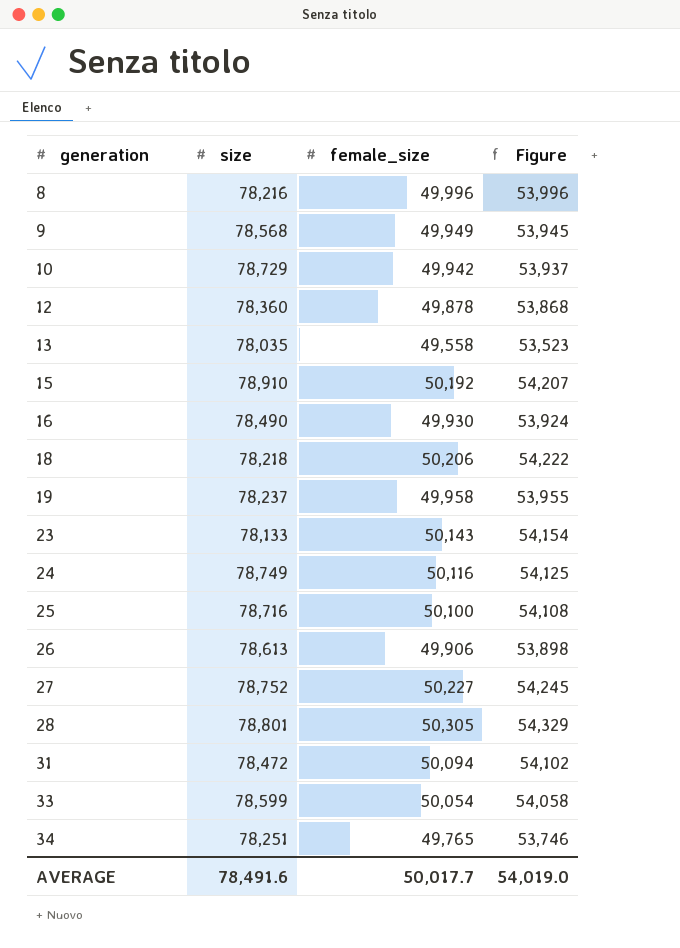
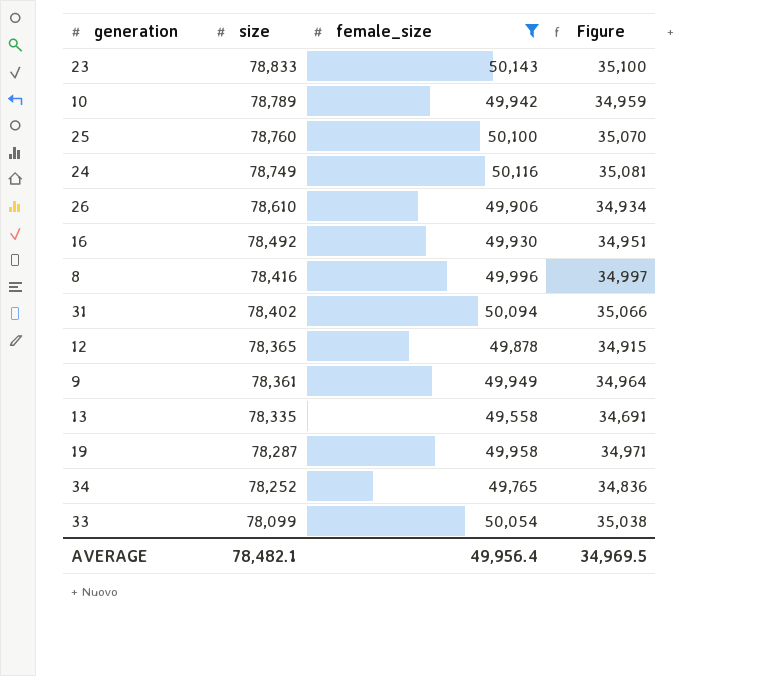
filter: none -> female_size <= 50,143
row order: generation ascending -> size descending
column Figure | formula: [female_size] * 1.08 -> [female_size] * 0.7
23 | size: 78,133 -> 78,833
10 | size: 78,729 -> 78,789
25 | size: 78,716 -> 78,760
26 | size: 78,613 -> 78,610
16 | size: 78,490 -> 78,492
8 | size: 78,216 -> 78,416
31 | size: 78,472 -> 78,402
12 | size: 78,360 -> 78,365
9 | size: 78,568 -> 78,361
13 | size: 78,035 -> 78,335
19 | size: 78,237 -> 78,287
34 | size: 78,251 -> 78,252
33 | size: 78,599 -> 78,099
AVERAGE | size: 78,491.6 -> 78,482.1
AVERAGE | female_size: 50,017.7 -> 49,956.4
AVERAGE | Figure: 54,019.0 -> 34,969.5

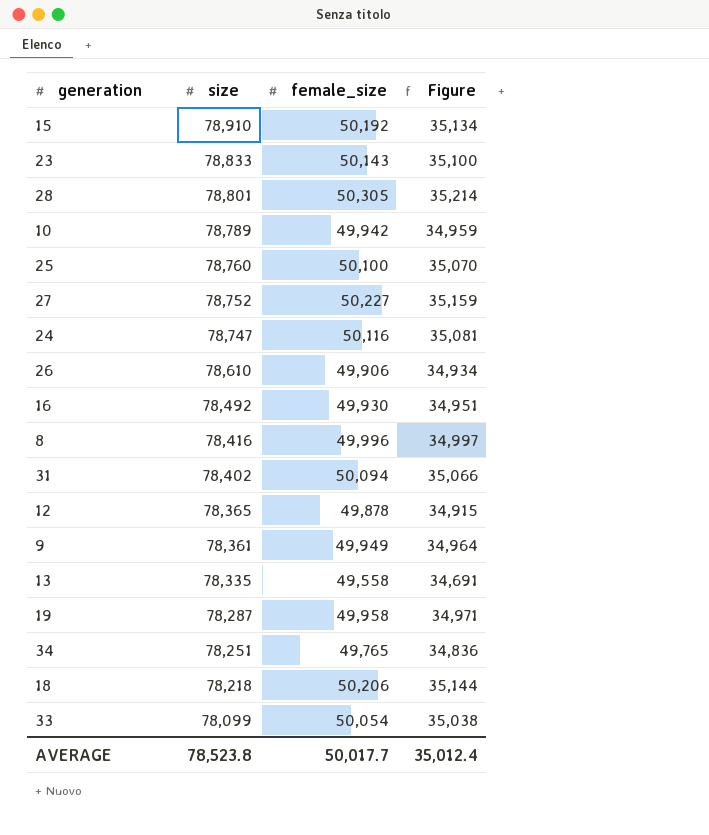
filter: female_size <= 50,143 -> none
24 | size: 78,749 -> 78,747
34 | size: 78,252 -> 78,251
AVERAGE | size: 78,482.1 -> 78,523.8
AVERAGE | female_size: 49,956.4 -> 50,017.7
AVERAGE | Figure: 34,969.5 -> 35,012.4

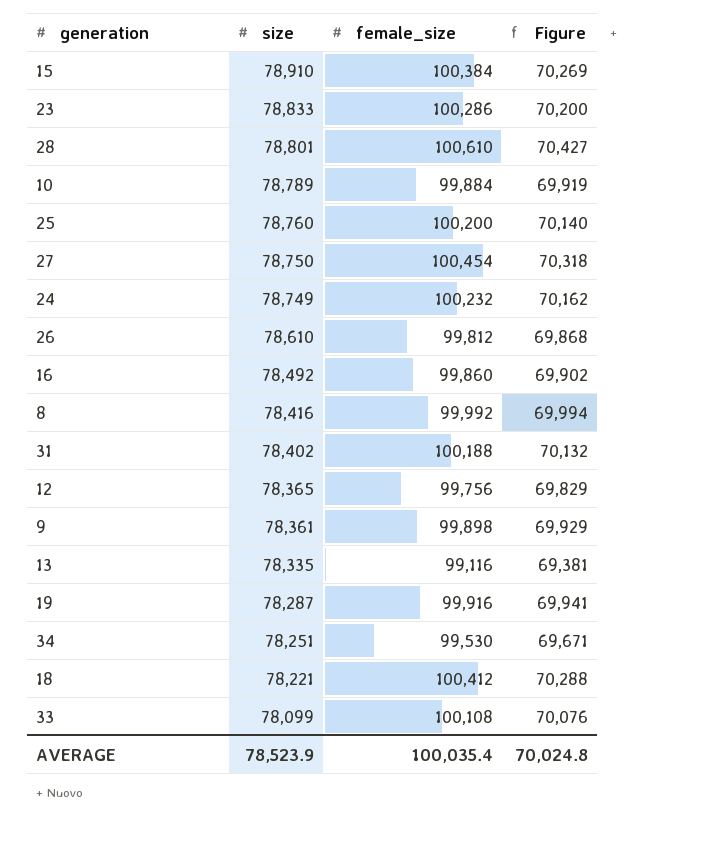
15 | female_size: 50,192 -> 100,384
15 | Figure: 35,134 -> 70,269
23 | female_size: 50,143 -> 100,286
23 | Figure: 35,100 -> 70,200
28 | female_size: 50,305 -> 100,610
28 | Figure: 35,214 -> 70,427
10 | female_size: 49,942 -> 99,884
10 | Figure: 34,959 -> 69,919
25 | female_size: 50,100 -> 100,200
25 | Figure: 35,070 -> 70,140
27 | size: 78,752 -> 78,750
27 | female_size: 50,227 -> 100,454
27 | Figure: 35,159 -> 70,318
24 | size: 78,747 -> 78,749
24 | female_size: 50,116 -> 100,232
24 | Figure: 35,081 -> 70,162
26 | female_size: 49,906 -> 99,812
26 | Figure: 34,934 -> 69,868
16 | female_size: 49,930 -> 99,860
16 | Figure: 34,951 -> 69,902
8 | female_size: 49,996 -> 99,992
8 | Figure: 34,997 -> 69,994
31 | female_size: 50,094 -> 100,188
31 | Figure: 35,066 -> 70,132
12 | female_size: 49,878 -> 99,756
12 | Figure: 34,915 -> 69,829
9 | female_size: 49,949 -> 99,898
9 | Figure: 34,964 -> 69,929
13 | female_size: 49,558 -> 99,116
13 | Figure: 34,691 -> 69,381
19 | female_size: 49,958 -> 99,916
19 | Figure: 34,971 -> 69,941
34 | female_size: 49,765 -> 99,530
34 | Figure: 34,836 -> 69,671
18 | size: 78,218 -> 78,221
18 | female_size: 50,206 -> 100,412
18 | Figure: 35,144 -> 70,288
33 | female_size: 50,054 -> 100,108
33 | Figure: 35,038 -> 70,076
AVERAGE | size: 78,523.8 -> 78,523.9
AVERAGE | female_size: 50,017.7 -> 100,035.4
AVERAGE | Figure: 35,012.4 -> 70,024.8

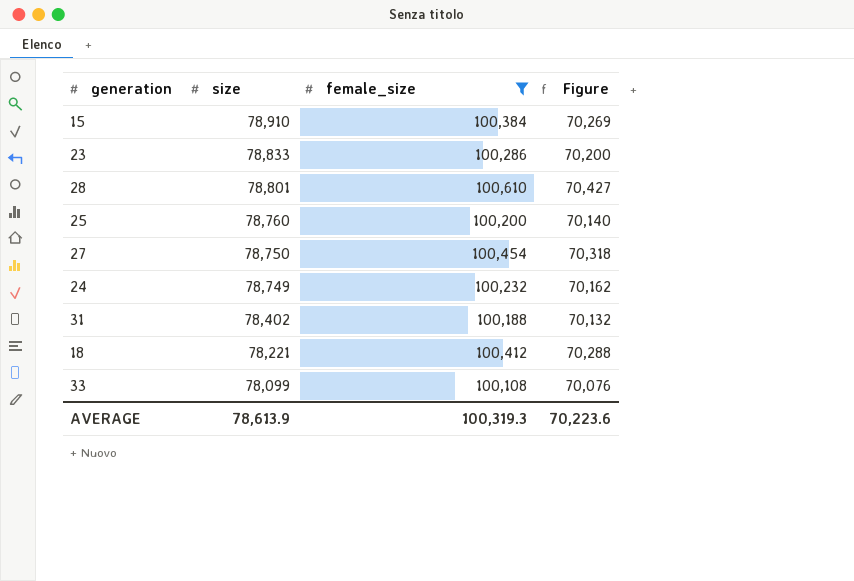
filter: none -> female_size >= 100,108
AVERAGE | size: 78,523.9 -> 78,613.9
AVERAGE | female_size: 100,035.4 -> 100,319.3
AVERAGE | Figure: 70,024.8 -> 70,223.6

